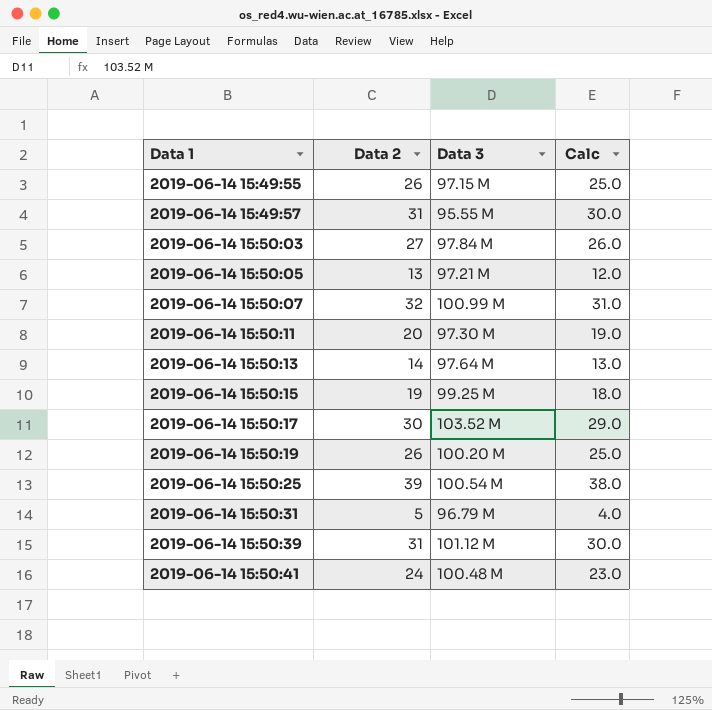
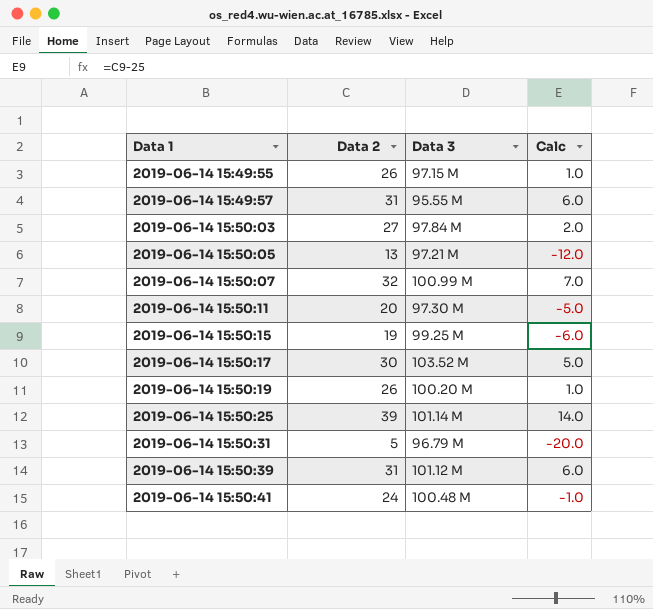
column Calc | formula: [Data 2] - 1 -> [Data 2] - 25
row 2019-06-14 15:50:13: 14 | 97.64 M | 13.0 -> none
2019-06-14 15:50:25 | Data 3: 100.54 M -> 101.14 M

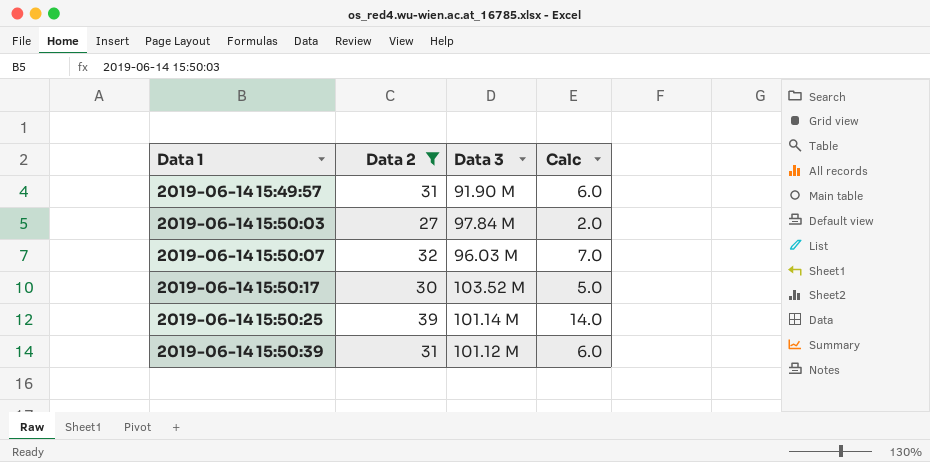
filter: none -> Data 2 >= 27
2019-06-14 15:49:57 | Data 3: 95.55 M -> 91.90 M
2019-06-14 15:50:07 | Data 3: 100.99 M -> 96.03 M

